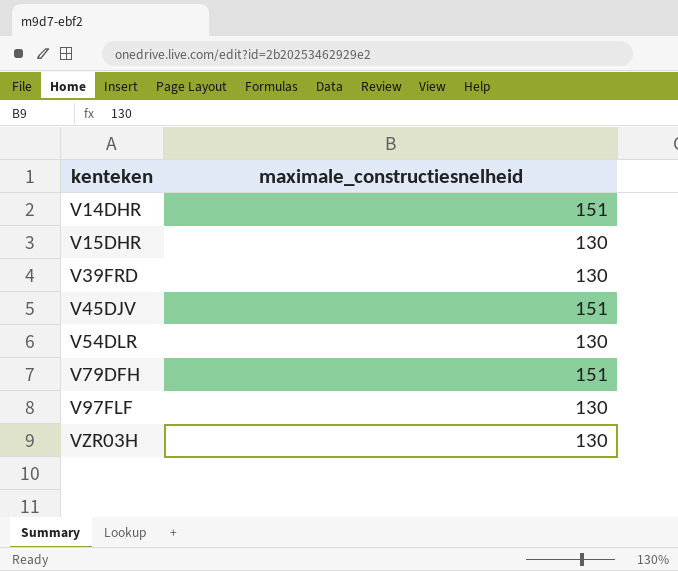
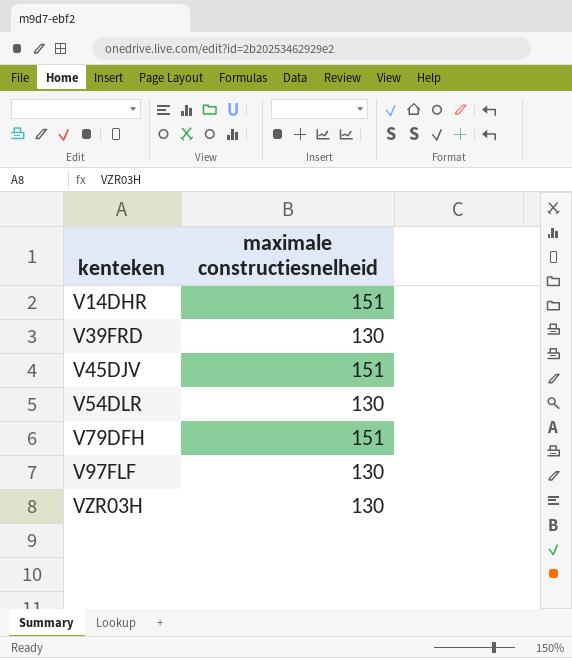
column name: maximale_constructiesnelheid -> maximale constructiesnelheid
row V15DHR: 130 -> none

